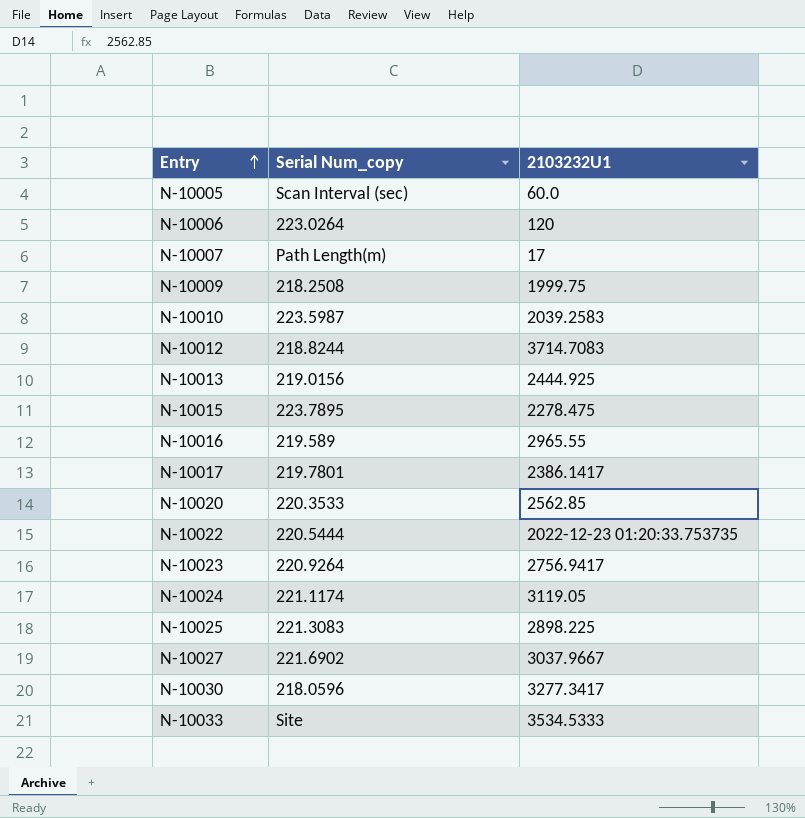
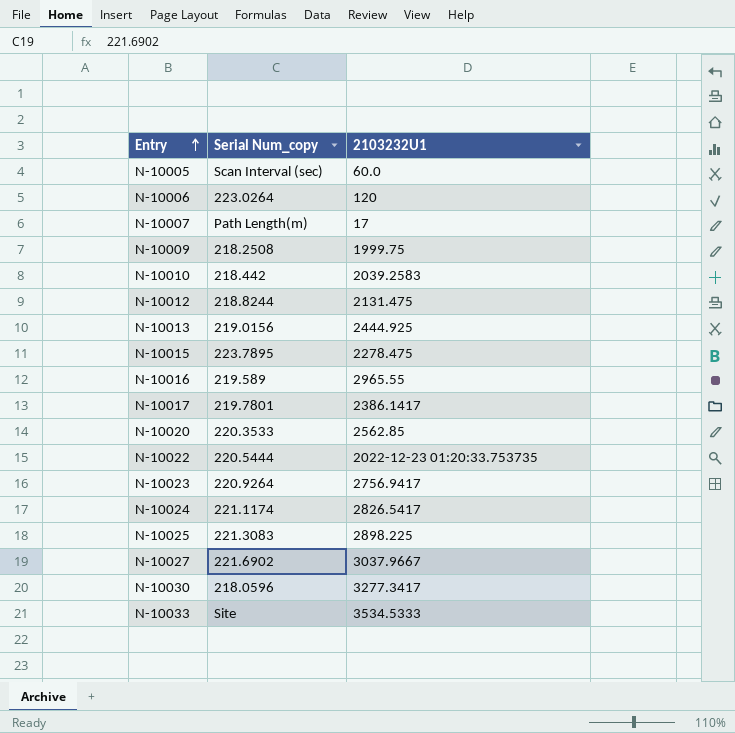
N-10010 | Serial Num_copy: 223.5987 -> 218.442
N-10012 | 2103232U1: 3714.7083 -> 2131.475
N-10024 | 2103232U1: 3119.05 -> 2826.5417

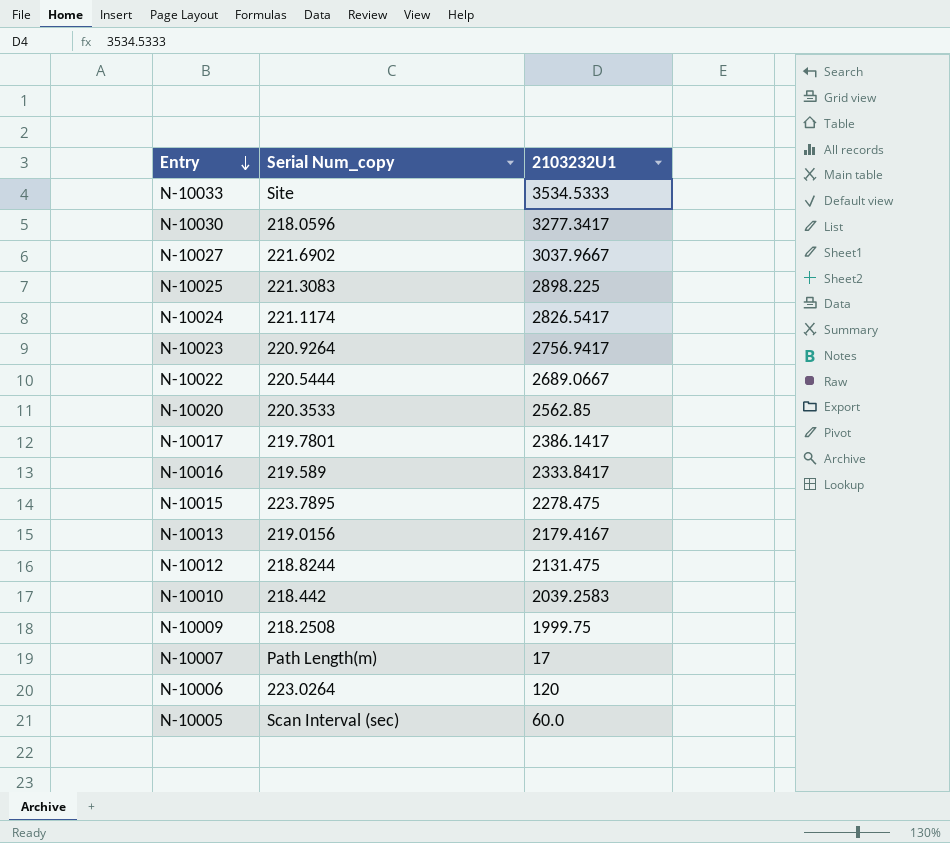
row order: Entry ascending -> Entry descending
N-10022 | 2103232U1: 2022-12-23 01:20:33.753735 -> 2689.0667
N-10016 | 2103232U1: 2965.55 -> 2333.8417
N-10013 | 2103232U1: 2444.925 -> 2179.4167

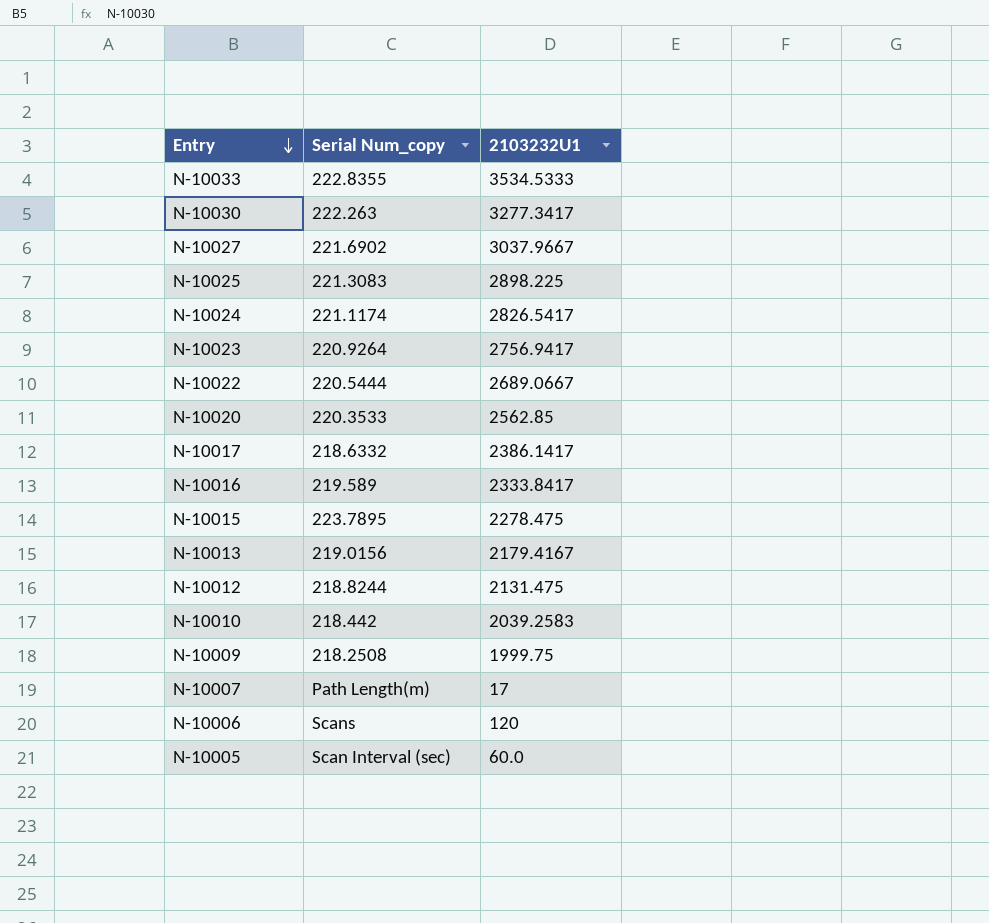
N-10033 | Serial Num_copy: Site -> 222.8355
N-10030 | Serial Num_copy: 218.0596 -> 222.263
N-10017 | Serial Num_copy: 219.7801 -> 218.6332
N-10006 | Serial Num_copy: 223.0264 -> Scans

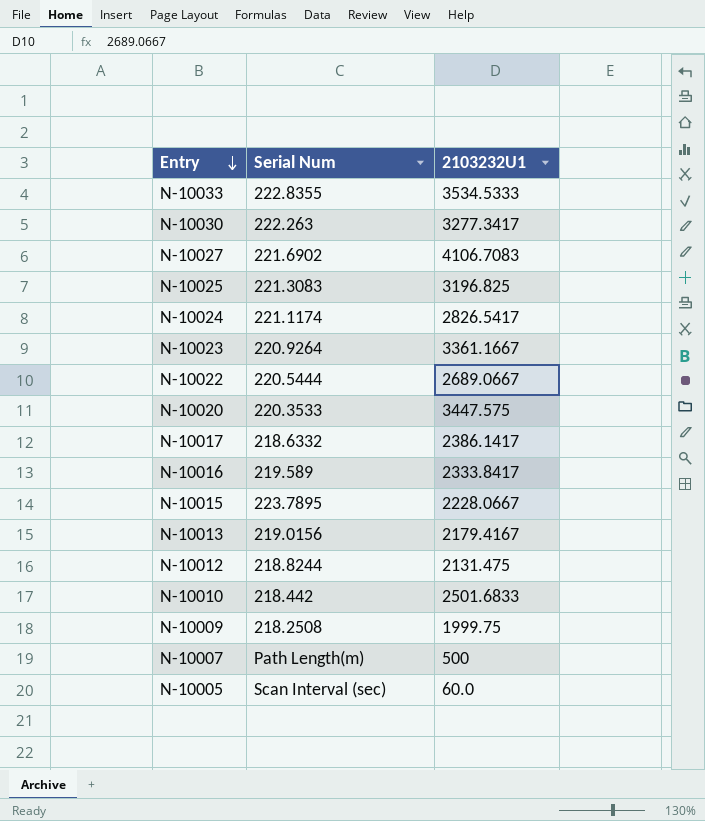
column name: Serial Num_copy -> Serial Num
row N-10006: Scans | 120 -> none
N-10027 | 2103232U1: 3037.9667 -> 4106.7083
N-10025 | 2103232U1: 2898.225 -> 3196.825
N-10023 | 2103232U1: 2756.9417 -> 3361.1667
N-10020 | 2103232U1: 2562.85 -> 3447.575
N-10015 | 2103232U1: 2278.475 -> 2228.0667
N-10010 | 2103232U1: 2039.2583 -> 2501.6833
N-10007 | 2103232U1: 17 -> 500

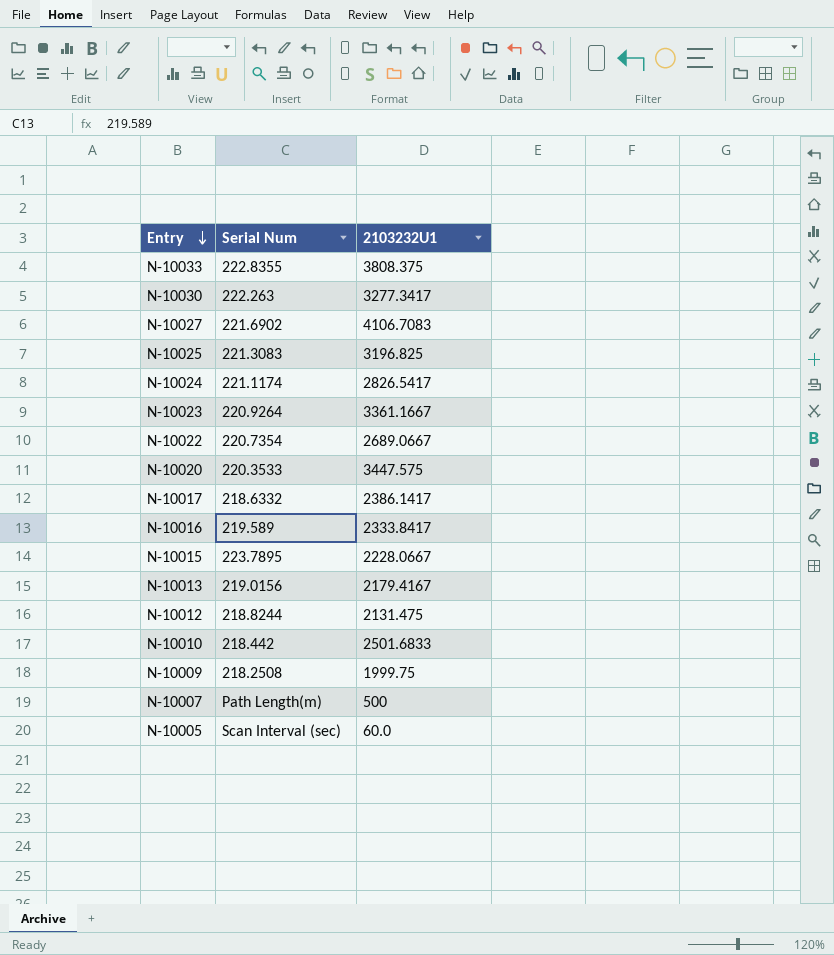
N-10033 | 2103232U1: 3534.5333 -> 3808.375
N-10022 | Serial Num: 220.5444 -> 220.7354

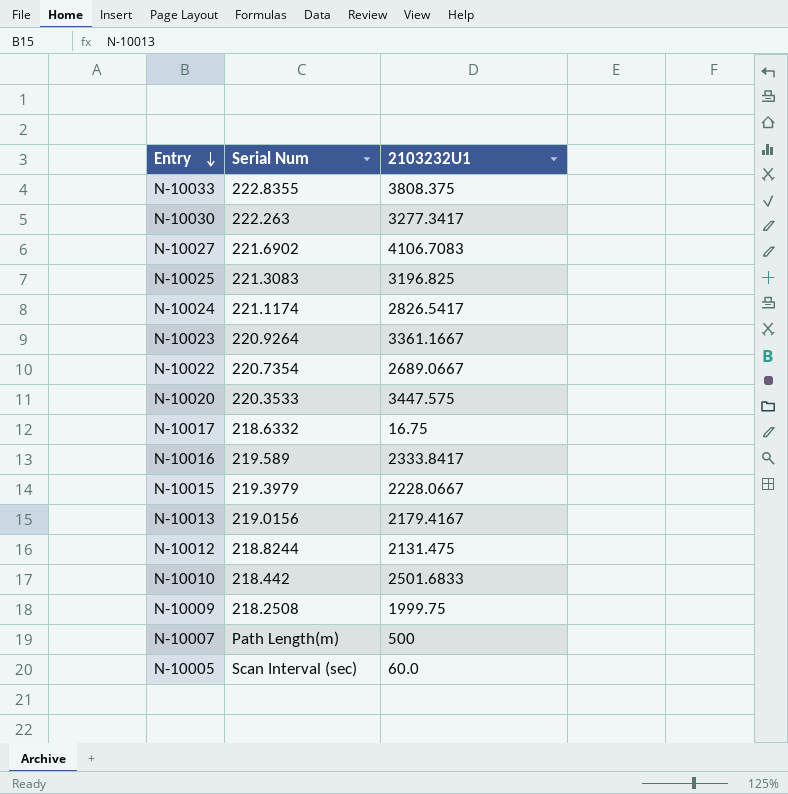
N-10017 | 2103232U1: 2386.1417 -> 16.75
N-10015 | Serial Num: 223.7895 -> 219.3979

